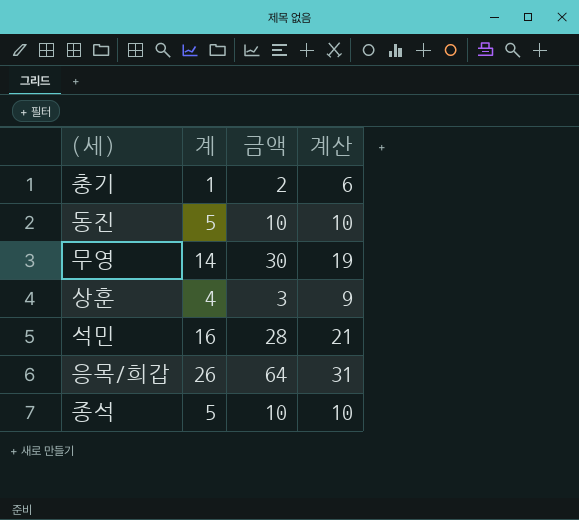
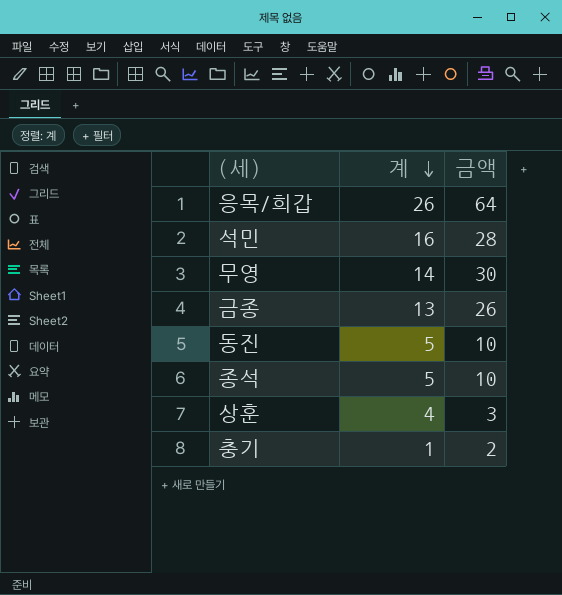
row order: none -> 계 descending
column 계산 | formula: [계] + 5 -> none
row 금종: none -> 13 | 26

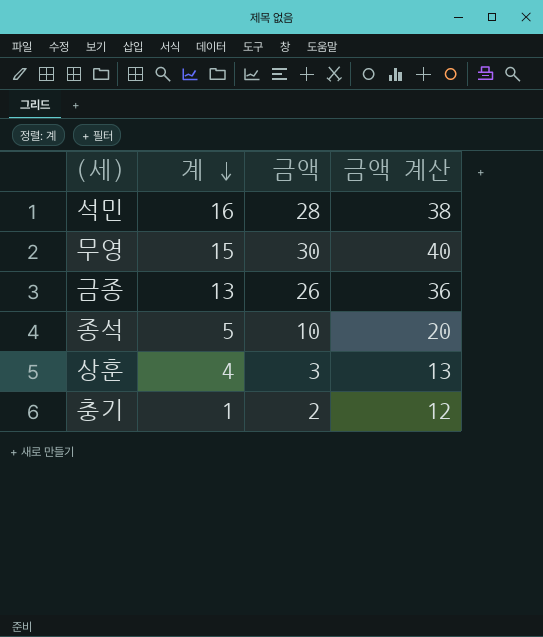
column 금액 계산 | formula: none -> [금액] + 10
row 응목/희갑: 26 | 64 -> none
row 동진: 5 | 10 -> none
무영 | 계: 14 -> 15

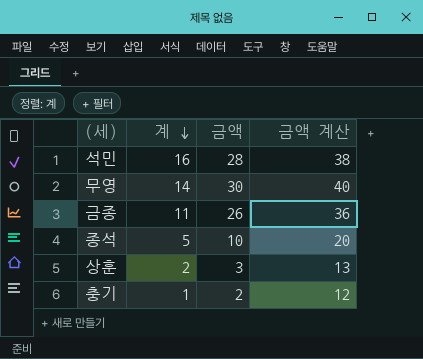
무영 | 계: 15 -> 14
금종 | 계: 13 -> 11
상훈 | 계: 4 -> 2

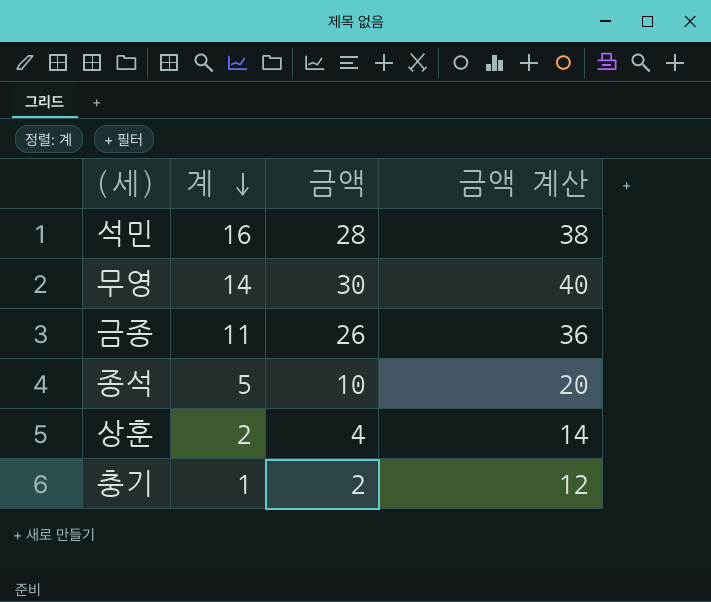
상훈 | 금액: 3 -> 4
상훈 | 금액 계산: 13 -> 14

